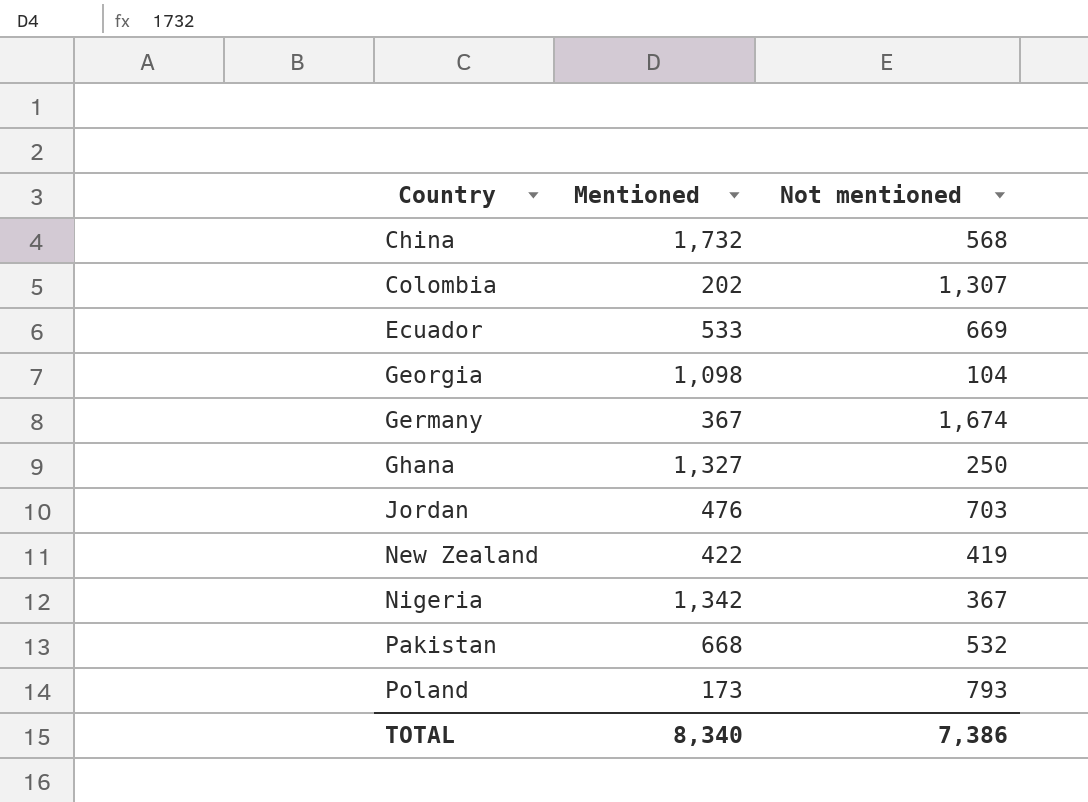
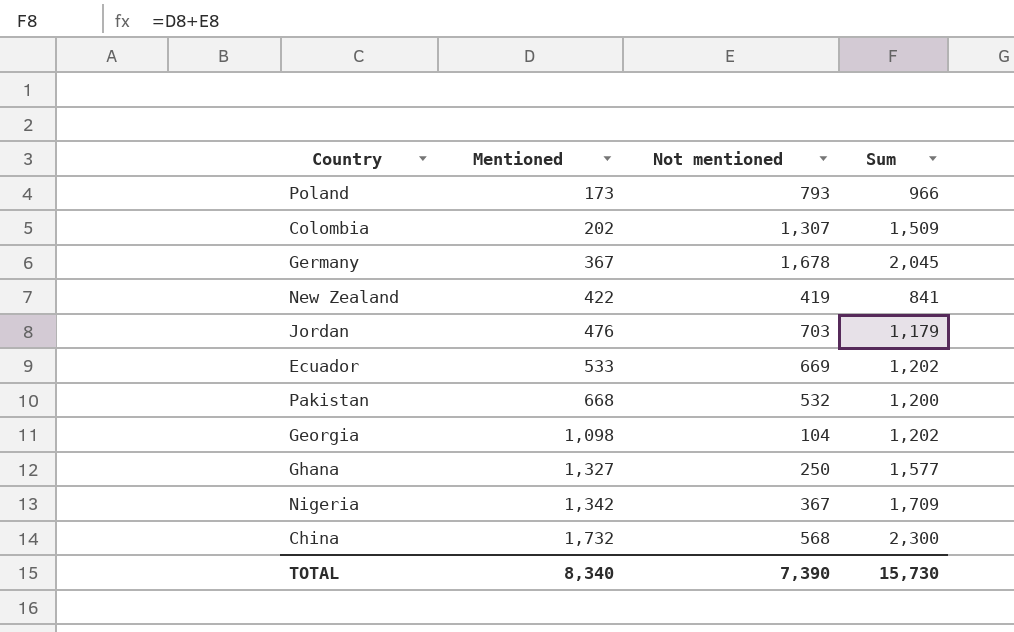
row order: Country ascending -> Mentioned ascending
column Sum | formula: none -> [Mentioned] + [Not mentioned]
Germany | Not mentioned: 1,674 -> 1,678
TOTAL | Not mentioned: 7,386 -> 7,390

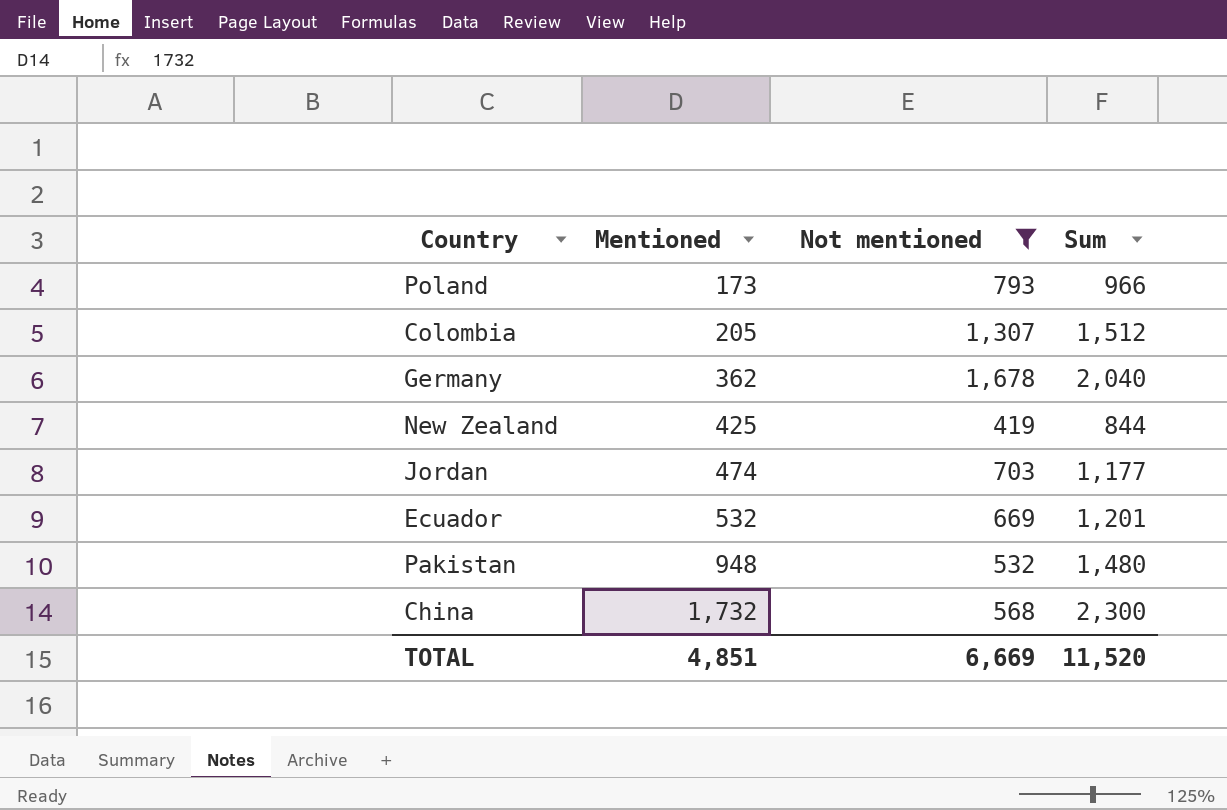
filter: none -> Not mentioned >= 419
Colombia | Mentioned: 202 -> 205
Colombia | Sum: 1,509 -> 1,512
Germany | Mentioned: 367 -> 362
Germany | Sum: 2,045 -> 2,040
New Zealand | Mentioned: 422 -> 425
New Zealand | Sum: 841 -> 844
Jordan | Mentioned: 476 -> 474
Jordan | Sum: 1,179 -> 1,177
Ecuador | Mentioned: 533 -> 532
Ecuador | Sum: 1,202 -> 1,201
Pakistan | Mentioned: 668 -> 948
Pakistan | Sum: 1,200 -> 1,480
TOTAL | Mentioned: 8,340 -> 4,851
TOTAL | Not mentioned: 7,390 -> 6,669
TOTAL | Sum: 15,730 -> 11,520

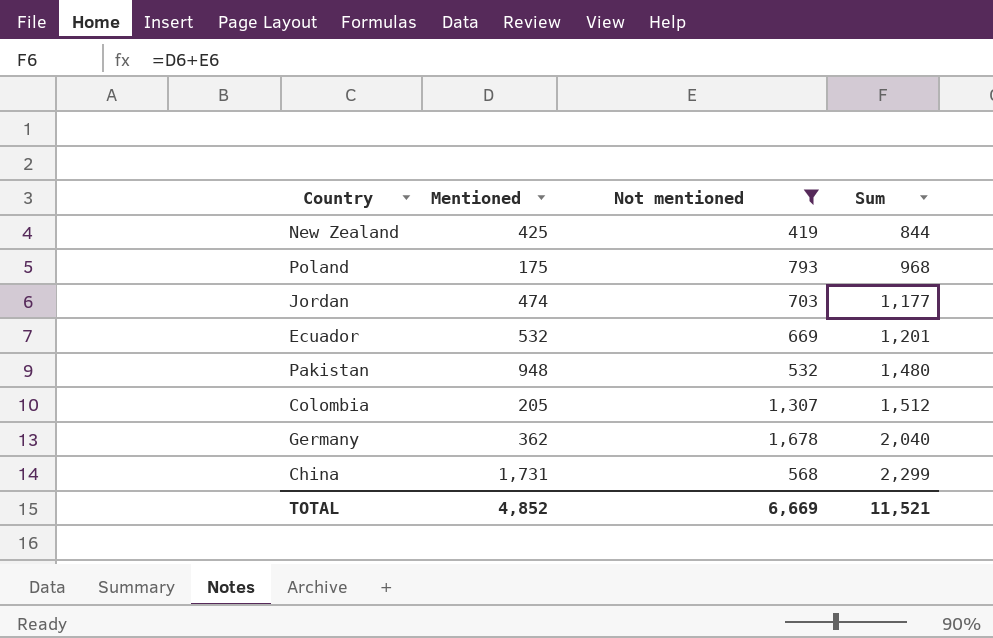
row order: Mentioned ascending -> Sum ascending
Poland | Mentioned: 173 -> 175
Poland | Sum: 966 -> 968
China | Mentioned: 1,732 -> 1,731
China | Sum: 2,300 -> 2,299
TOTAL | Mentioned: 4,851 -> 4,852
TOTAL | Sum: 11,520 -> 11,521

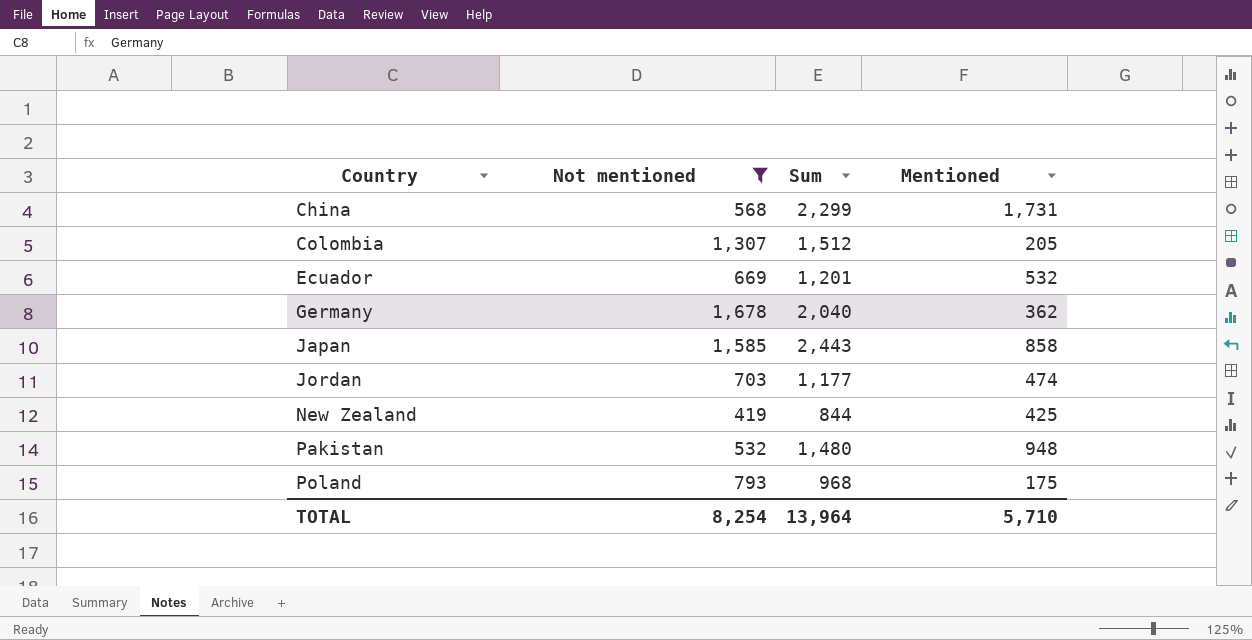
row order: Sum ascending -> Country ascending
column Mentioned | position: 2 -> 4
row Japan: none -> 1,585 | 2,443 | 858
TOTAL | Not mentioned: 6,669 -> 8,254
TOTAL | Sum: 11,521 -> 13,964
TOTAL | Mentioned: 4,852 -> 5,710

